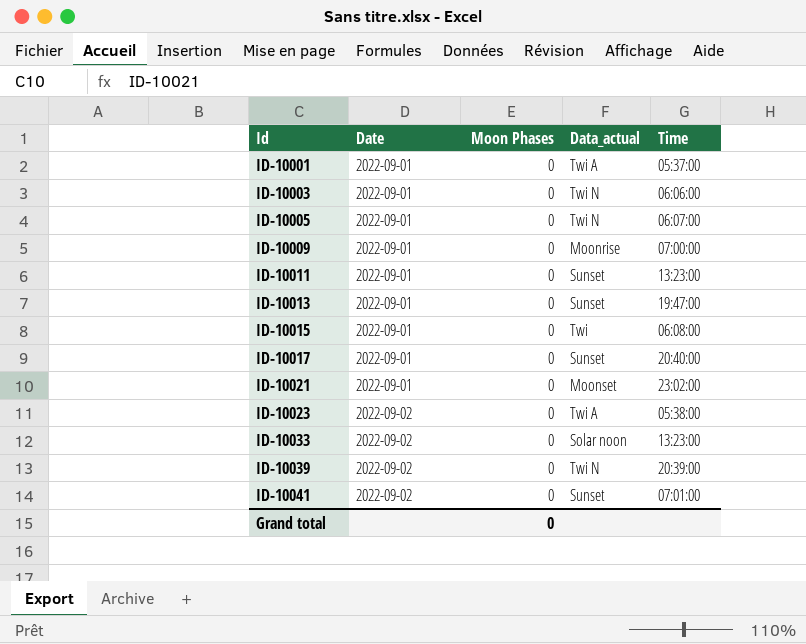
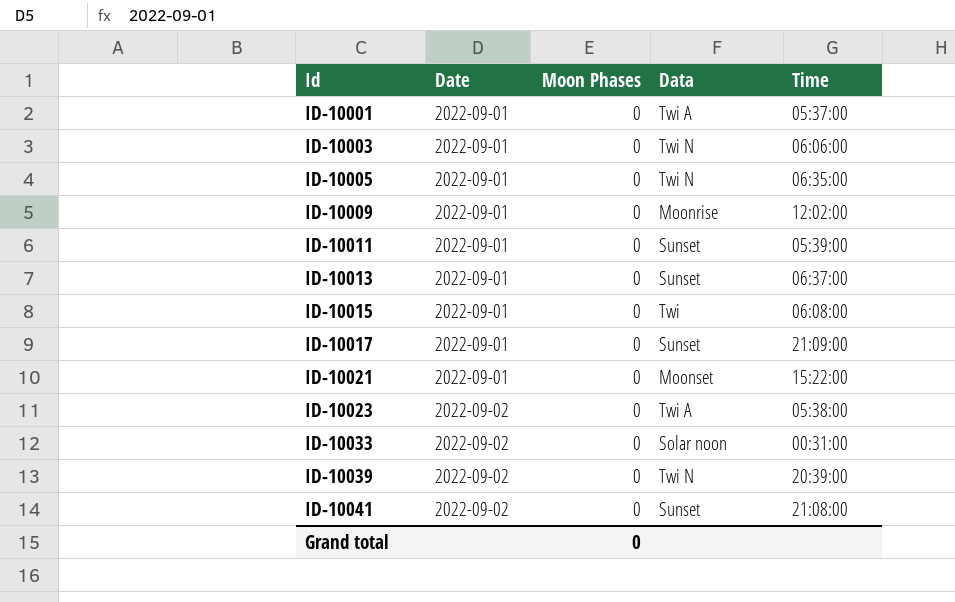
column name: Data_actual -> Data
ID-10005 | Time: 06:07:00 -> 06:35:00
ID-10009 | Time: 07:00:00 -> 12:02:00
ID-10011 | Time: 13:23:00 -> 05:39:00
ID-10013 | Time: 19:47:00 -> 06:37:00
ID-10017 | Time: 20:40:00 -> 21:09:00
ID-10021 | Time: 23:02:00 -> 15:22:00
ID-10033 | Time: 13:23:00 -> 00:31:00
ID-10041 | Time: 07:01:00 -> 21:08:00

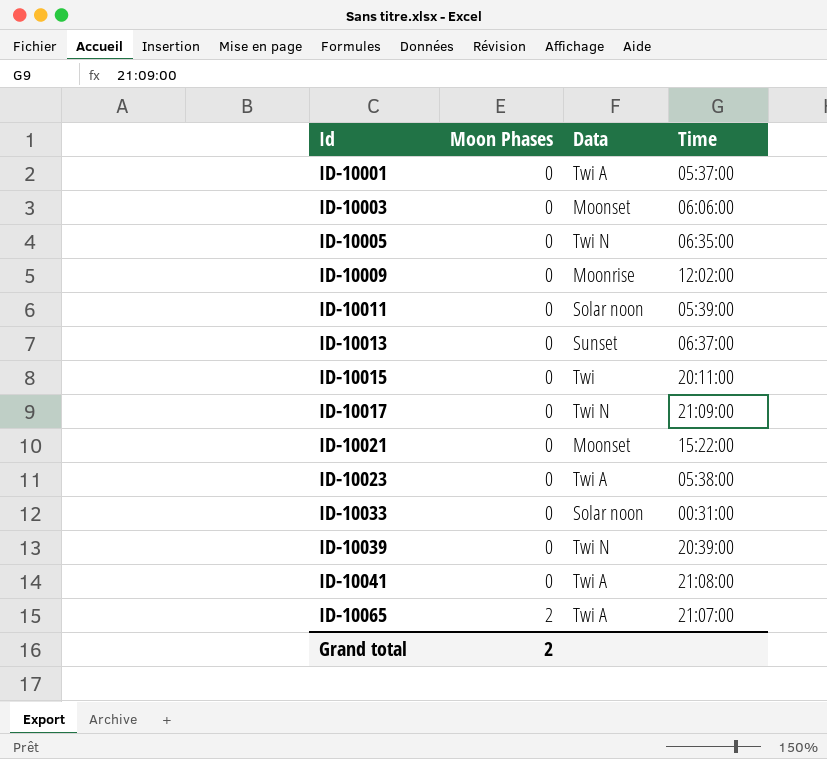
column Date | position: 2 -> none
ID-10003 | Data: Twi N -> Moonset
ID-10011 | Data: Sunset -> Solar noon
ID-10015 | Time: 06:08:00 -> 20:11:00
ID-10017 | Data: Sunset -> Twi N
ID-10041 | Data: Sunset -> Twi A
row ID-10065: none -> 2 | Twi A | 21:07:00
Grand total | Moon Phases: 0 -> 2

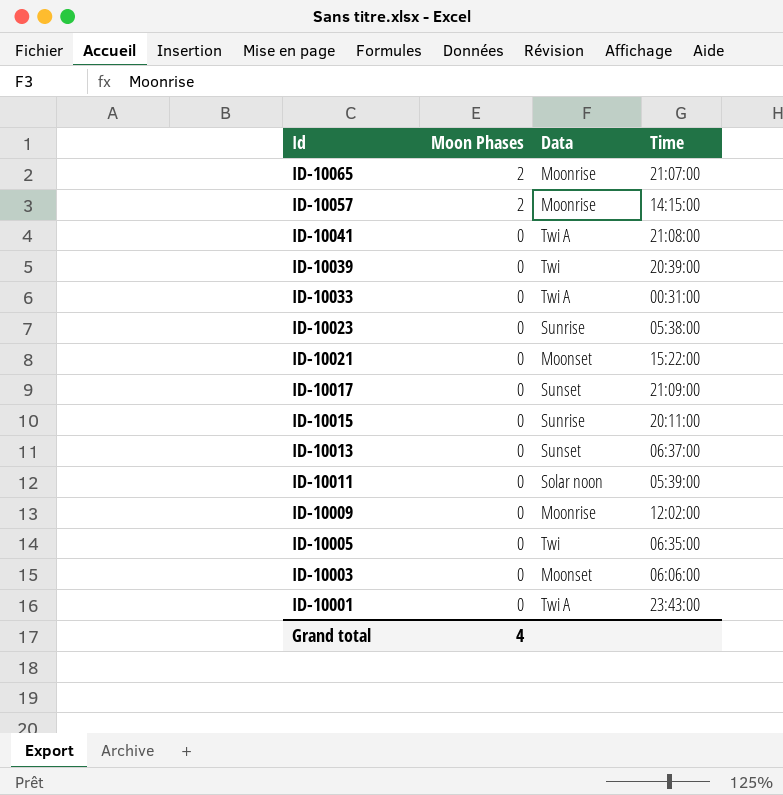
row order: Id ascending -> Id descending
ID-10065 | Data: Twi A -> Moonrise
row ID-10057: none -> 2 | Moonrise | 14:15:00
ID-10039 | Data: Twi N -> Twi
ID-10033 | Data: Solar noon -> Twi A
ID-10023 | Data: Twi A -> Sunrise
ID-10017 | Data: Twi N -> Sunset
ID-10015 | Data: Twi -> Sunrise
ID-10005 | Data: Twi N -> Twi
ID-10001 | Time: 05:37:00 -> 23:43:00
Grand total | Moon Phases: 2 -> 4

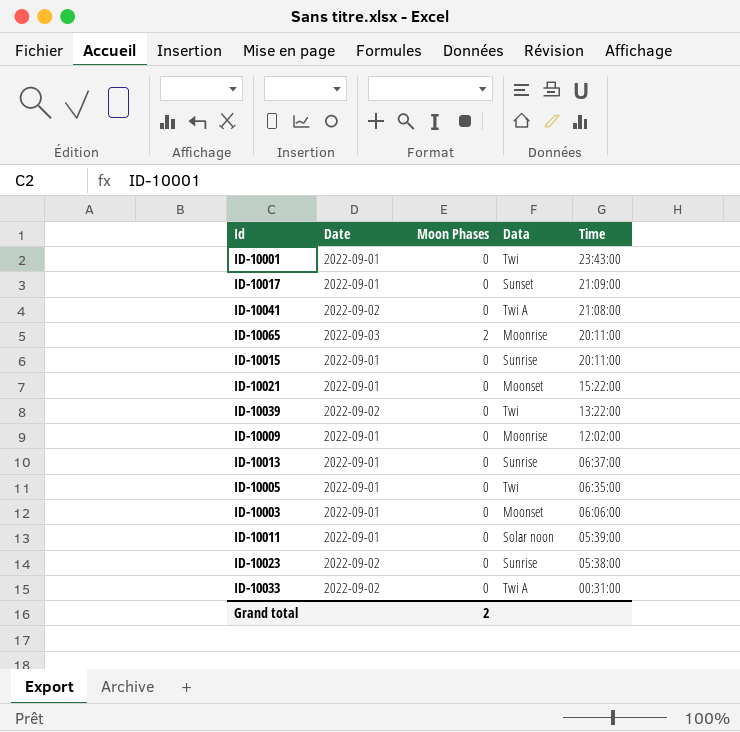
row order: Id descending -> Time descending
column Date | position: none -> 2
row ID-10057: 2 | Moonrise | 14:15:00 -> none
ID-10001 | Data: Twi A -> Twi
ID-10065 | Time: 21:07:00 -> 20:11:00
ID-10039 | Time: 20:39:00 -> 13:22:00
ID-10013 | Data: Sunset -> Sunrise
Grand total | Moon Phases: 4 -> 2

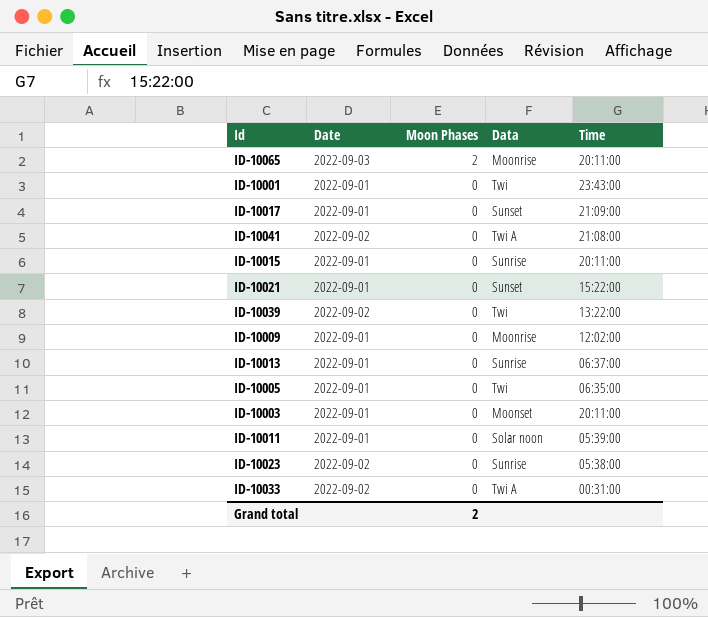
row order: Time descending -> Moon Phases descending
ID-10021 | Data: Moonset -> Sunset
ID-10003 | Time: 06:06:00 -> 20:11:00

